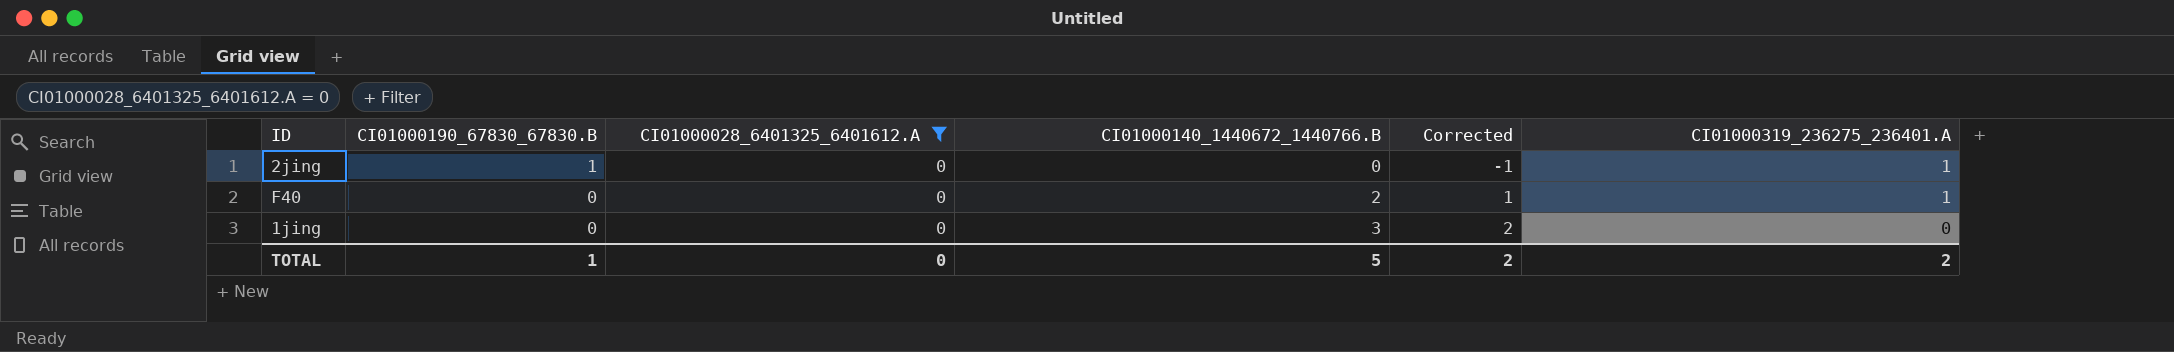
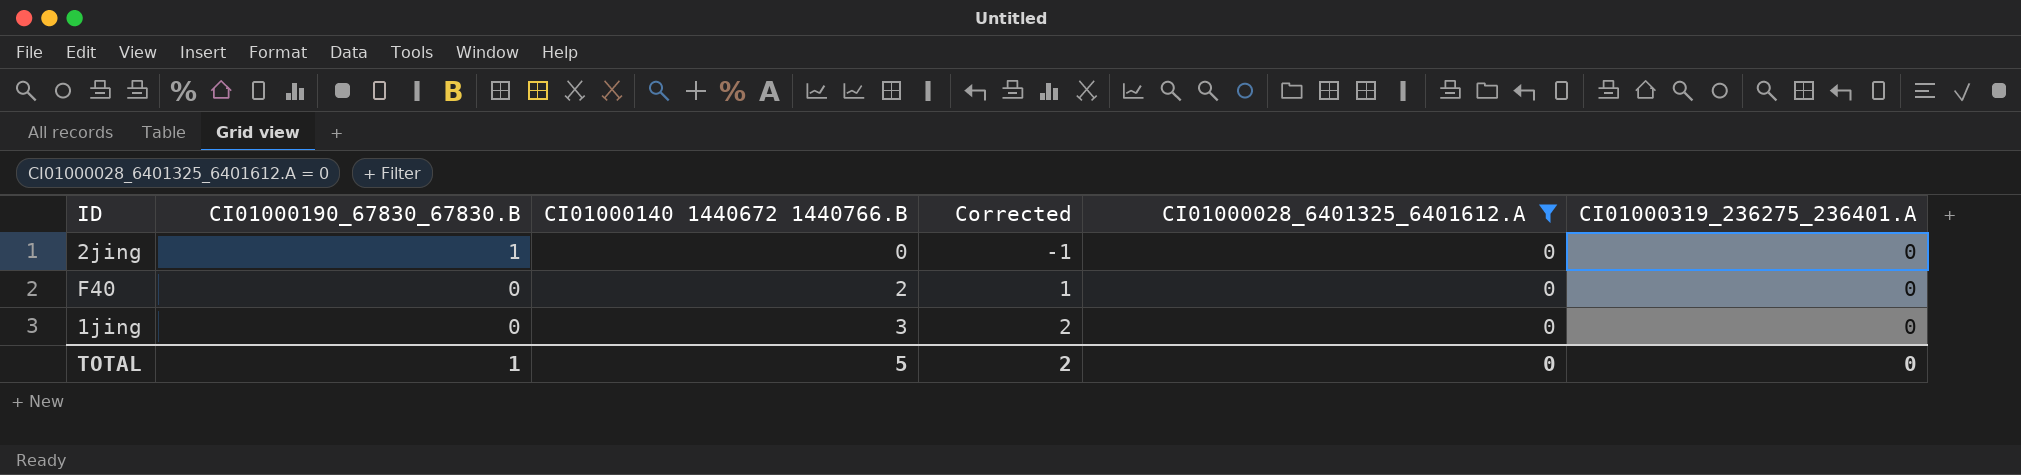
column name: CI01000140_1440672_1440766.B -> CI01000140 1440672 1440766.B
column CI01000028_6401325_6401612.A | position: 3 -> 5
2jing | CI01000319_236275_236401.A: 1 -> 0
F40 | CI01000319_236275_236401.A: 1 -> 0
TOTAL | CI01000319_236275_236401.A: 2 -> 0

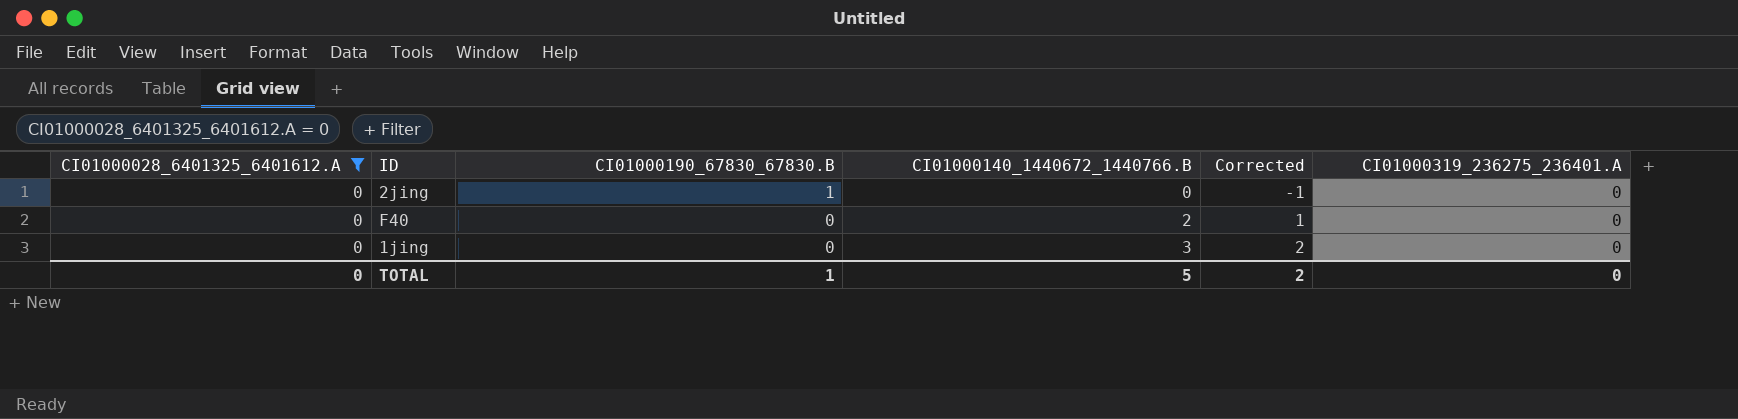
column CI01000028_6401325_6401612.A | position: 5 -> 1
column name: CI01000140 1440672 1440766.B -> CI01000140_1440672_1440766.B

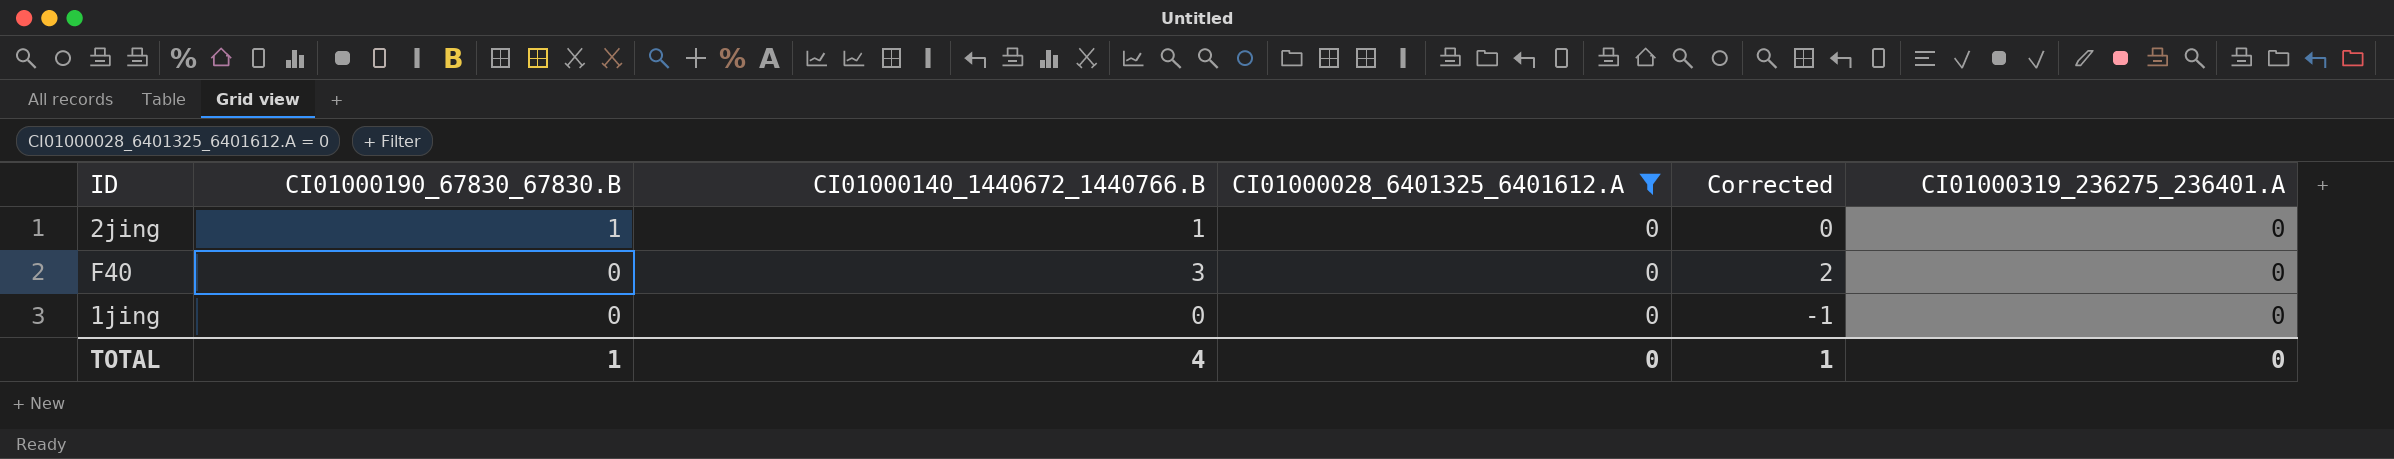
column CI01000028_6401325_6401612.A | position: 1 -> 4
2jing | CI01000140_1440672_1440766.B: 0 -> 1
2jing | Corrected: -1 -> 0
F40 | CI01000140_1440672_1440766.B: 2 -> 3
F40 | Corrected: 1 -> 2
1jing | CI01000140_1440672_1440766.B: 3 -> 0
1jing | Corrected: 2 -> -1
TOTAL | CI01000140_1440672_1440766.B: 5 -> 4
TOTAL | Corrected: 2 -> 1

